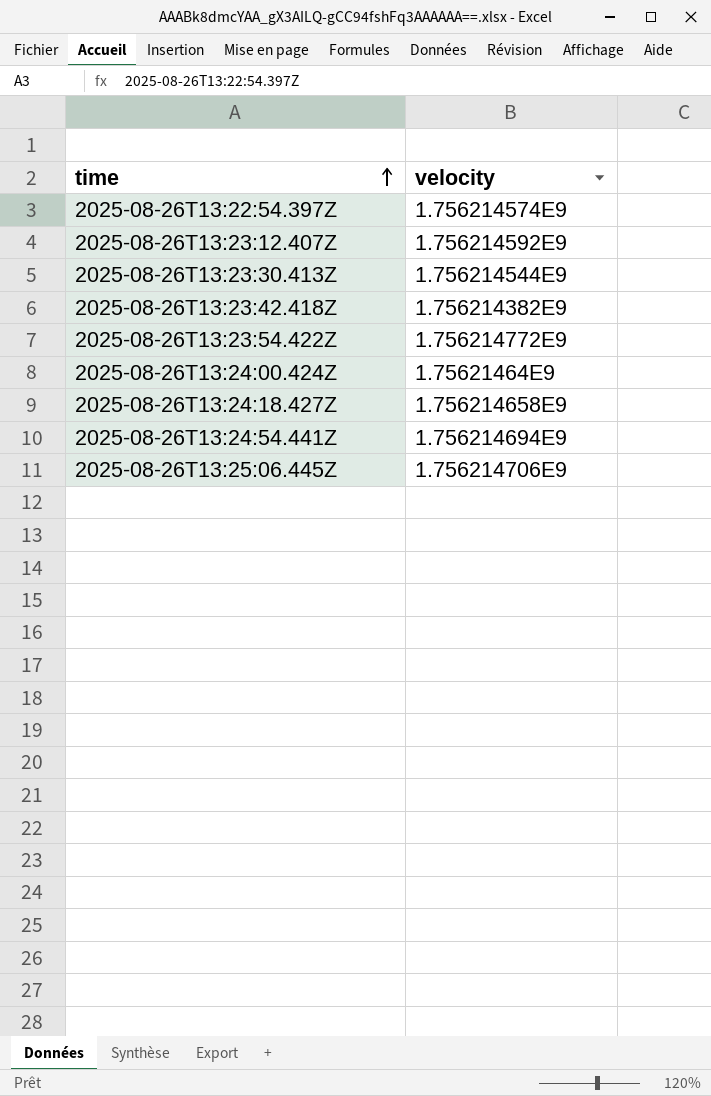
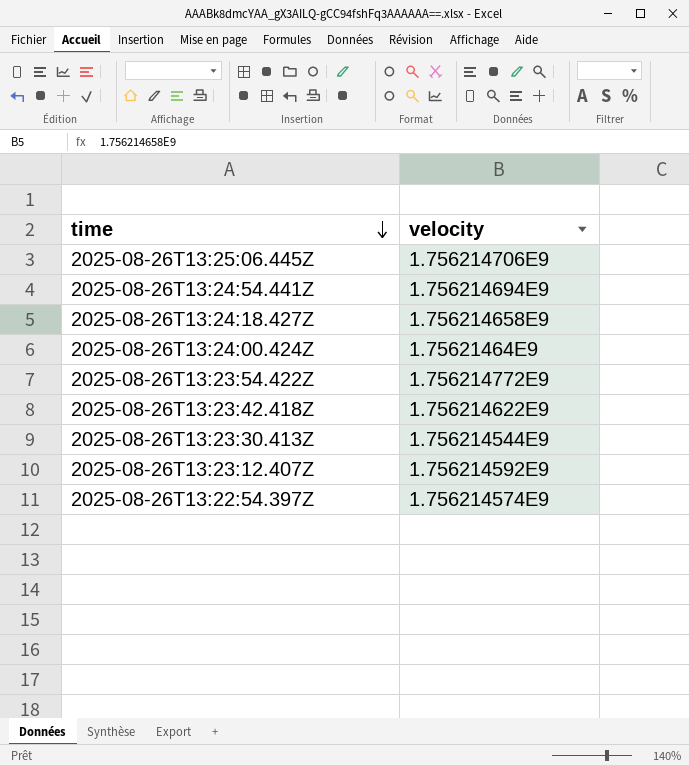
row order: time ascending -> time descending
2025-08-26T13:23:42.418Z | velocity: 1.756214382E9 -> 1.756214622E9

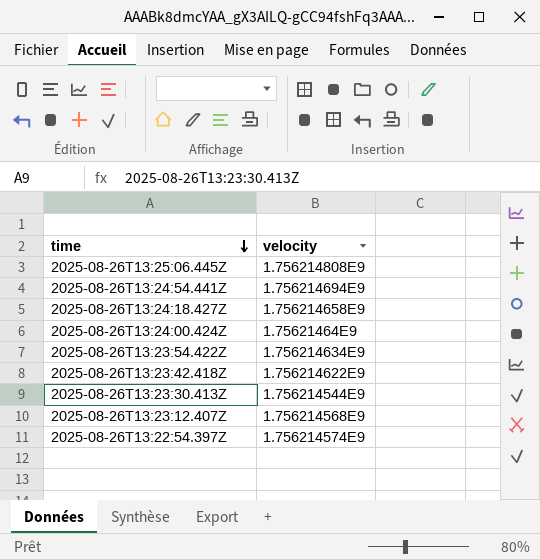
2025-08-26T13:25:06.445Z | velocity: 1.756214706E9 -> 1.756214808E9
2025-08-26T13:23:54.422Z | velocity: 1.756214772E9 -> 1.756214634E9
2025-08-26T13:23:12.407Z | velocity: 1.756214592E9 -> 1.756214568E9

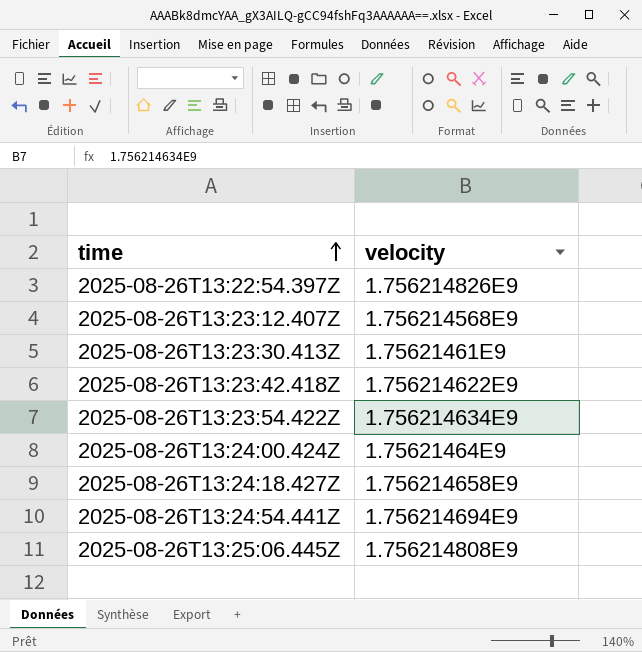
row order: time descending -> time ascending
2025-08-26T13:22:54.397Z | velocity: 1.756214574E9 -> 1.756214826E9
2025-08-26T13:23:30.413Z | velocity: 1.756214544E9 -> 1.75621461E9

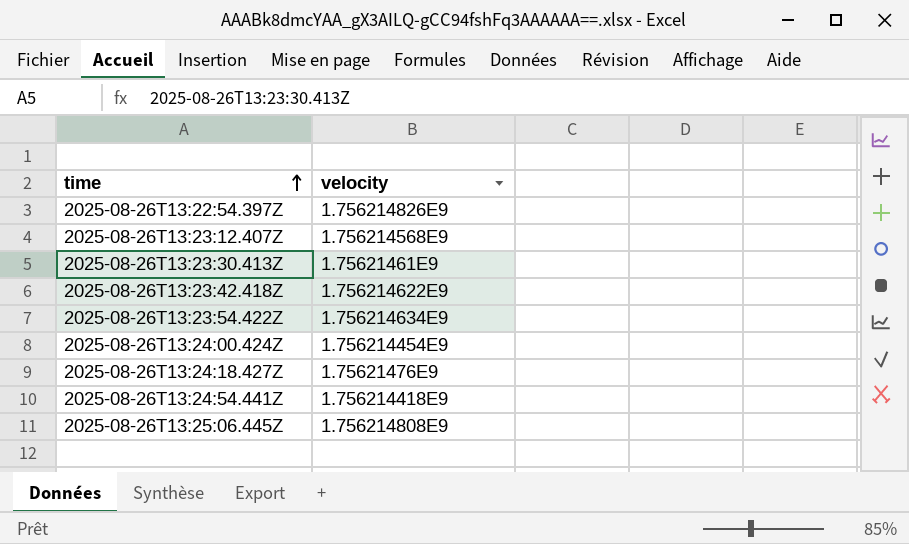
2025-08-26T13:24:00.424Z | velocity: 1.75621464E9 -> 1.756214454E9
2025-08-26T13:24:18.427Z | velocity: 1.756214658E9 -> 1.75621476E9
2025-08-26T13:24:54.441Z | velocity: 1.756214694E9 -> 1.756214418E9

